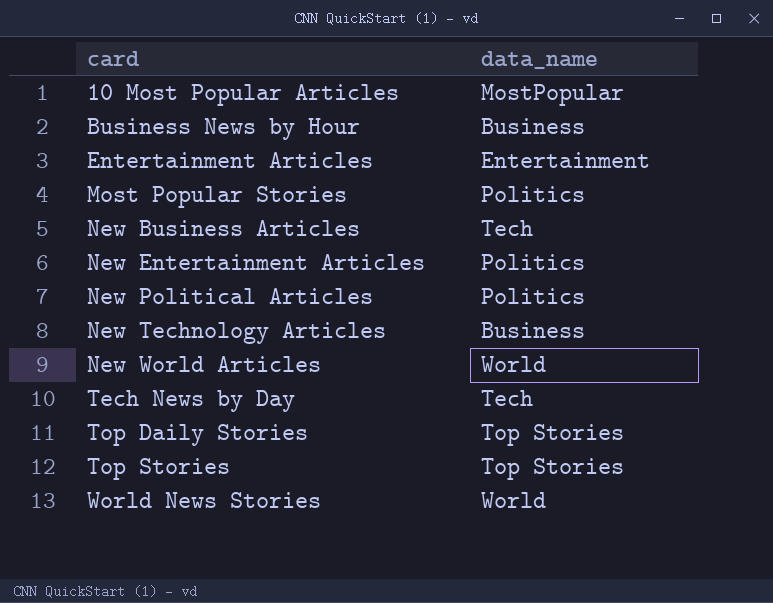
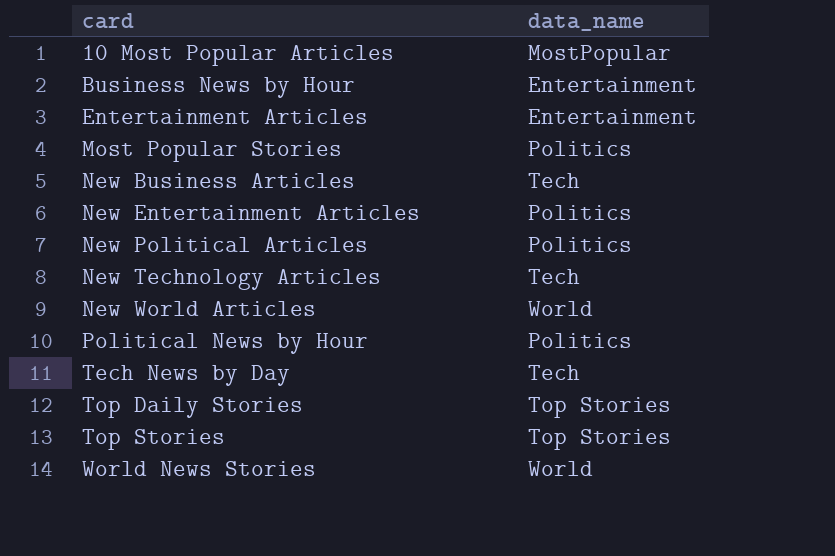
Business News by Hour | data_name: Business -> Entertainment
New Technology Articles | data_name: Business -> Tech
row Political News by Hour: none -> Politics

